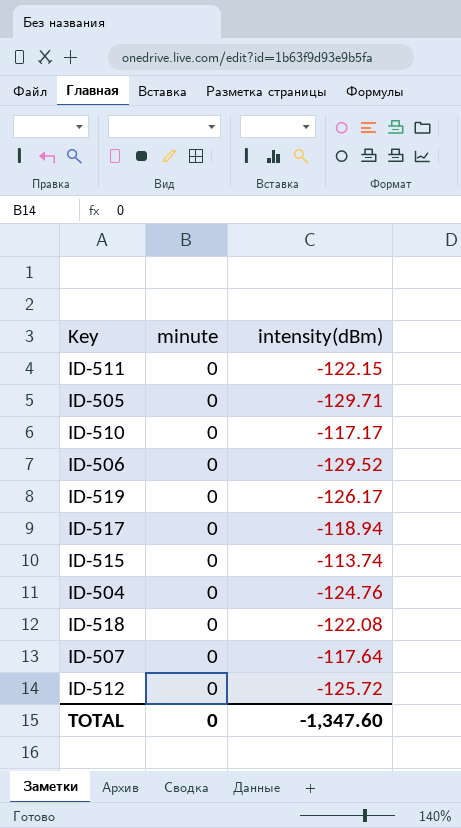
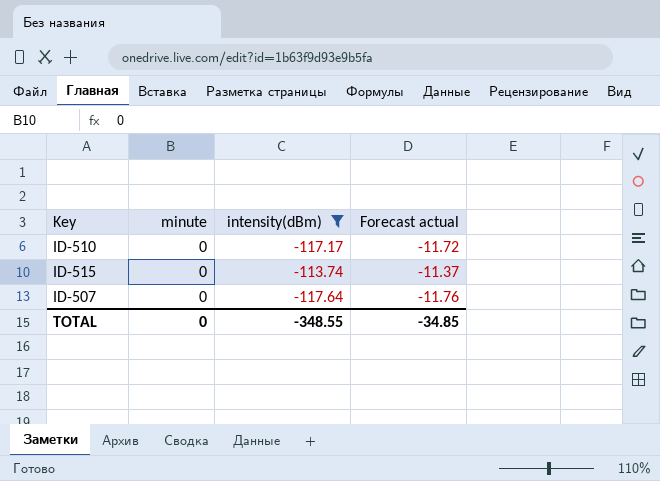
filter: none -> intensity(dBm) >= -117.64
column Forecast actual | formula: none -> [intensity(dBm)] * 0.1
TOTAL | intensity(dBm): -1,347.60 -> -348.55

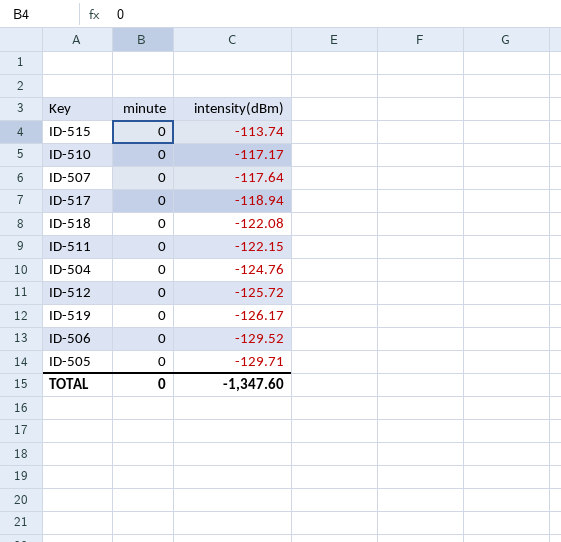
filter: intensity(dBm) >= -117.64 -> none
row order: none -> intensity(dBm) descending
column Forecast actual | formula: [intensity(dBm)] * 0.1 -> none
TOTAL | intensity(dBm): -348.55 -> -1,347.60

